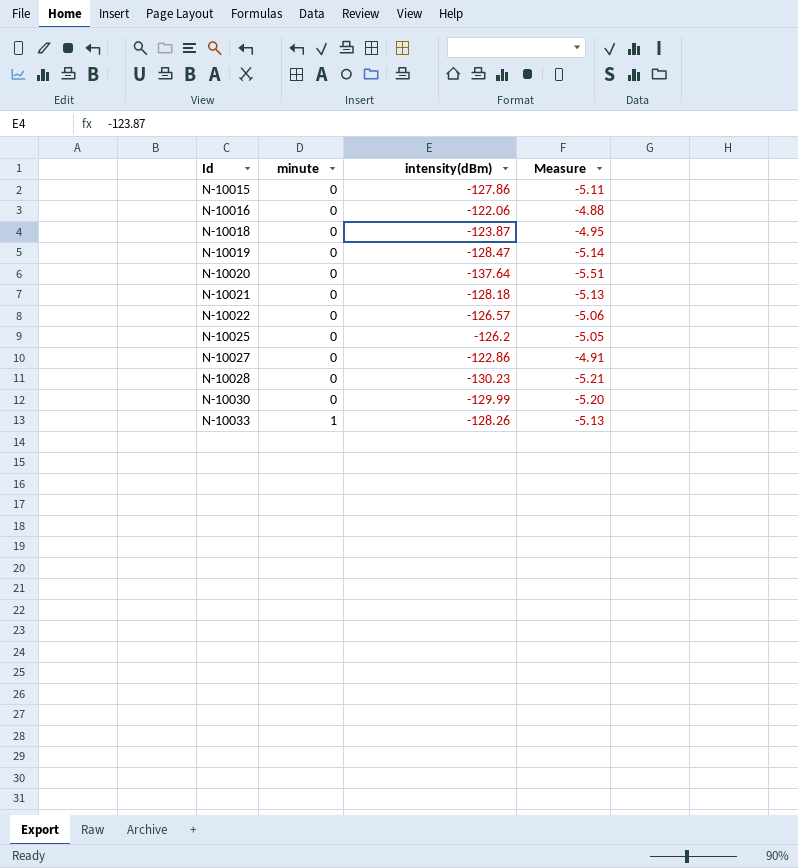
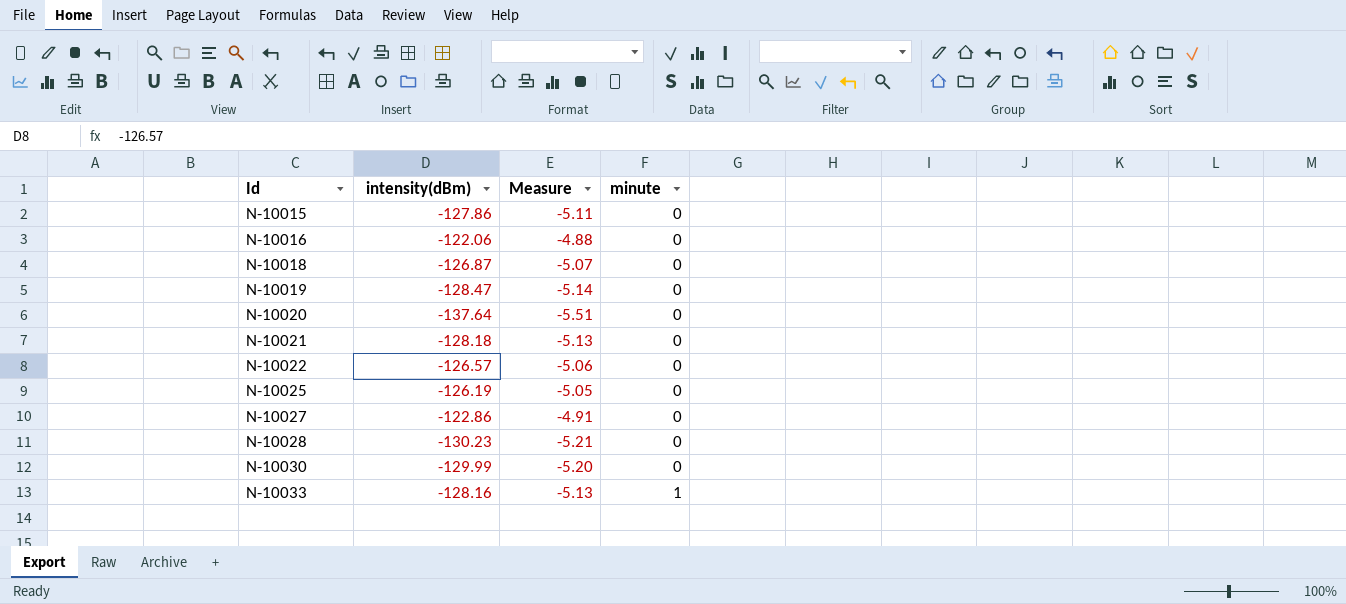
column minute | position: 2 -> 4
N-10018 | intensity(dBm): -123.87 -> -126.87
N-10018 | Measure: -4.95 -> -5.07
N-10025 | intensity(dBm): -126.2 -> -126.19
N-10033 | intensity(dBm): -128.26 -> -128.16

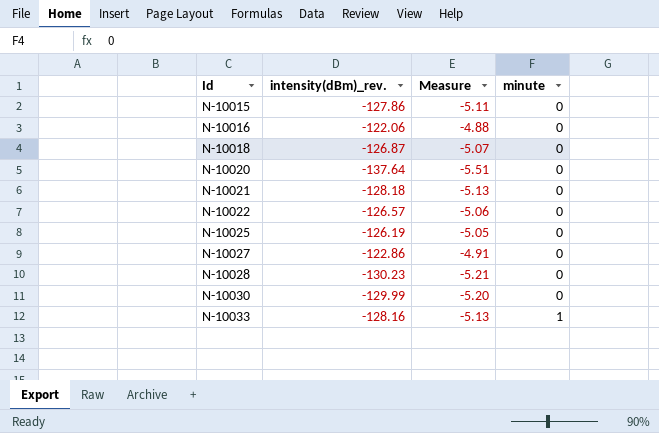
column name: intensity(dBm) -> intensity(dBm)_rev.
row N-10019: -128.47 | -5.14 | 0 -> none

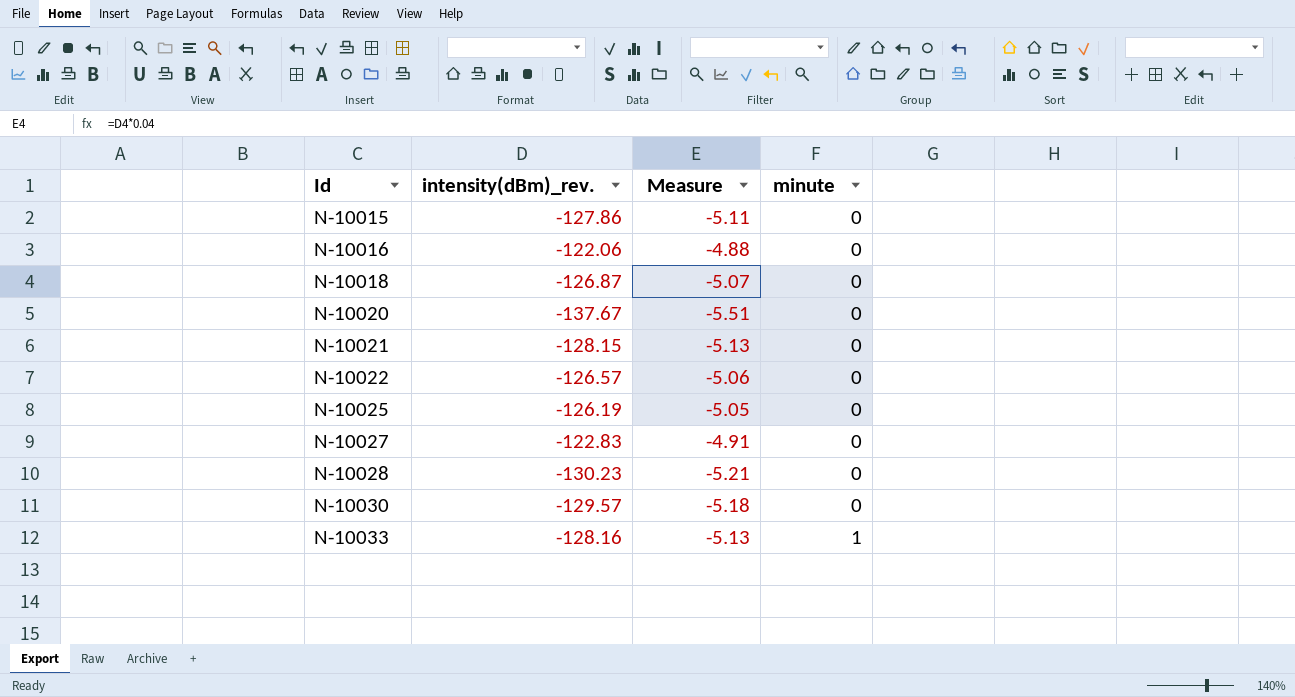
N-10020 | intensity(dBm)_rev.: -137.64 -> -137.67
N-10021 | intensity(dBm)_rev.: -128.18 -> -128.15
N-10027 | intensity(dBm)_rev.: -122.86 -> -122.83
N-10030 | intensity(dBm)_rev.: -129.99 -> -129.57
N-10030 | Measure: -5.20 -> -5.18

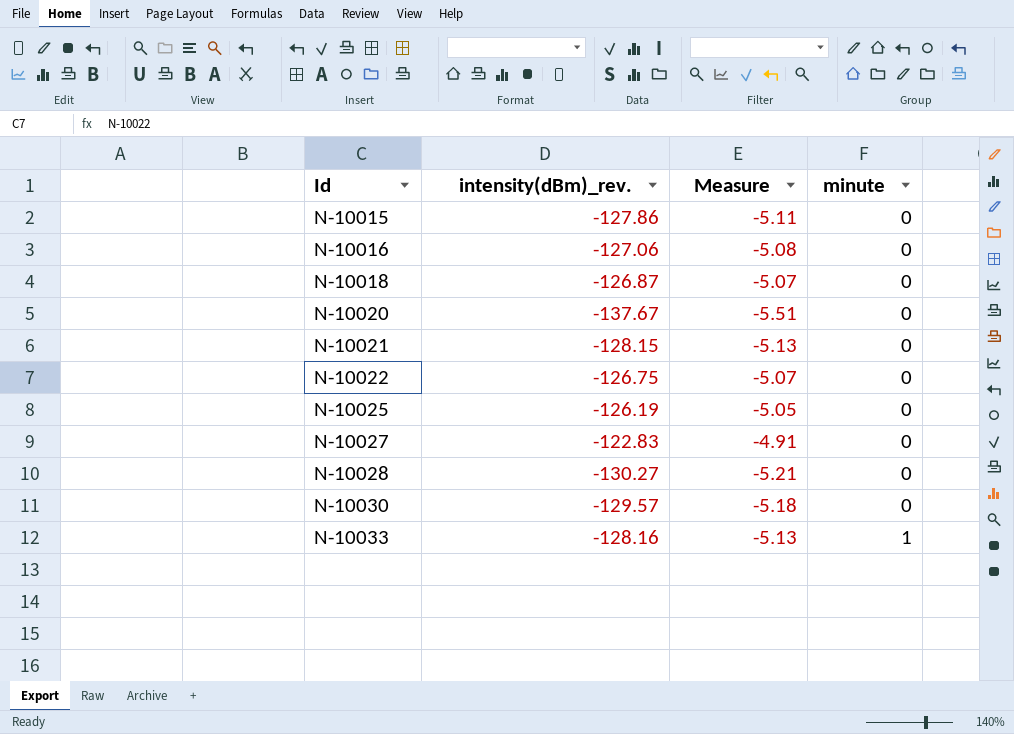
N-10016 | intensity(dBm)_rev.: -122.06 -> -127.06
N-10016 | Measure: -4.88 -> -5.08
N-10022 | intensity(dBm)_rev.: -126.57 -> -126.75
N-10022 | Measure: -5.06 -> -5.07
N-10028 | intensity(dBm)_rev.: -130.23 -> -130.27

